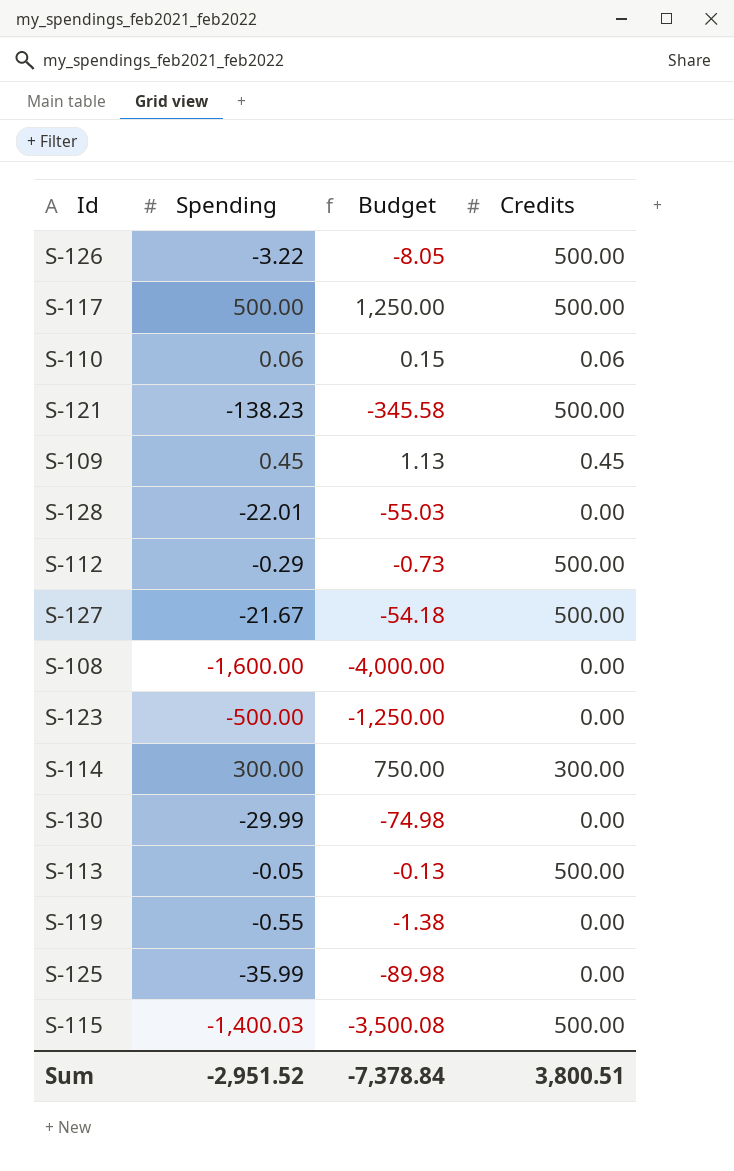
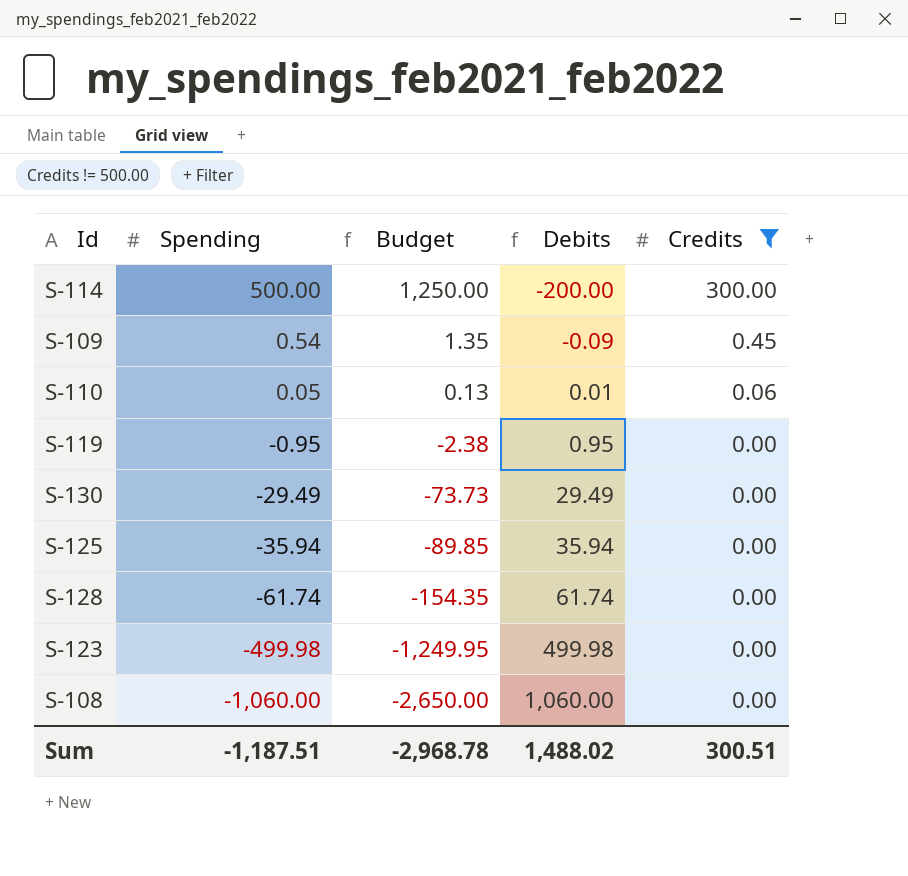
filter: none -> Credits != 500.00
row order: none -> Spending descending
column Debits | formula: none -> [Credits] - [Spending]
S-114 | Spending: 300.00 -> 500.00
S-114 | Budget: 750.00 -> 1,250.00
S-109 | Spending: 0.45 -> 0.54
S-109 | Budget: 1.13 -> 1.35
S-110 | Spending: 0.06 -> 0.05
S-110 | Budget: 0.15 -> 0.13
S-119 | Spending: -0.55 -> -0.95
S-119 | Budget: -1.38 -> -2.38
S-130 | Spending: -29.99 -> -29.49
S-130 | Budget: -74.98 -> -73.73
S-125 | Spending: -35.99 -> -35.94
S-125 | Budget: -89.98 -> -89.85
S-128 | Spending: -22.01 -> -61.74
S-128 | Budget: -55.03 -> -154.35
S-123 | Spending: -500.00 -> -499.98
S-123 | Budget: -1,250.00 -> -1,249.95
S-108 | Spending: -1,600.00 -> -1,060.00
S-108 | Budget: -4,000.00 -> -2,650.00
Sum | Spending: -2,951.52 -> -1,187.51
Sum | Budget: -7,378.84 -> -2,968.78
Sum | Credits: 3,800.51 -> 300.51

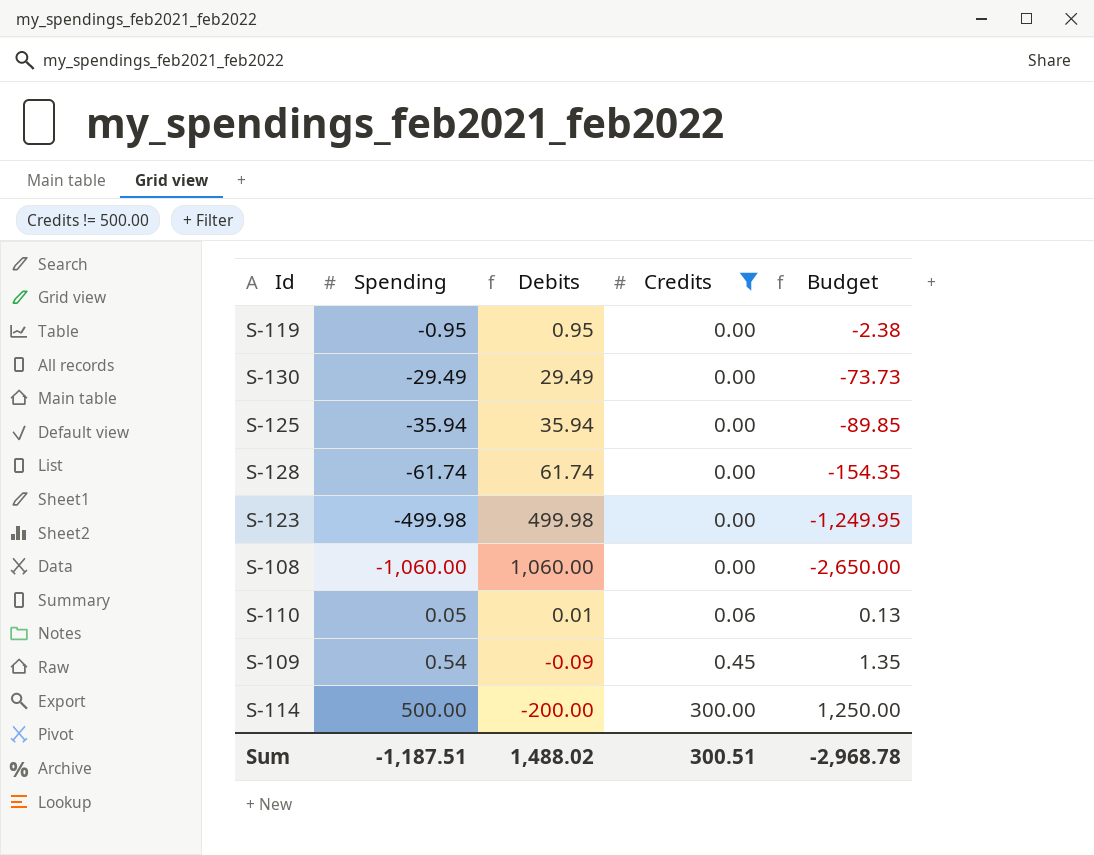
row order: Spending descending -> Credits ascending
column Budget | position: 3 -> 5

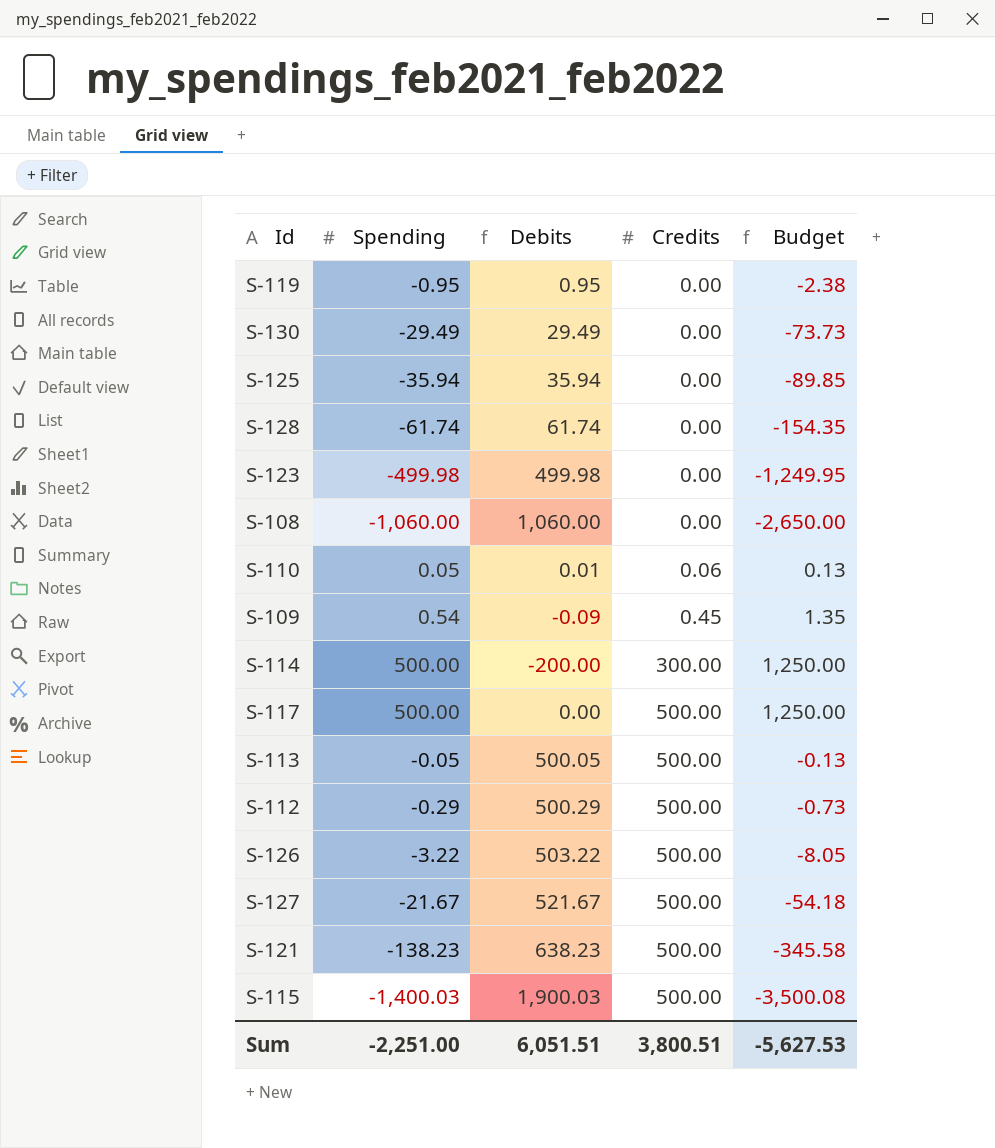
filter: Credits != 500.00 -> none
Sum | Spending: -1,187.51 -> -2,251.00
Sum | Debits: 1,488.02 -> 6,051.51
Sum | Credits: 300.51 -> 3,800.51
Sum | Budget: -2,968.78 -> -5,627.53

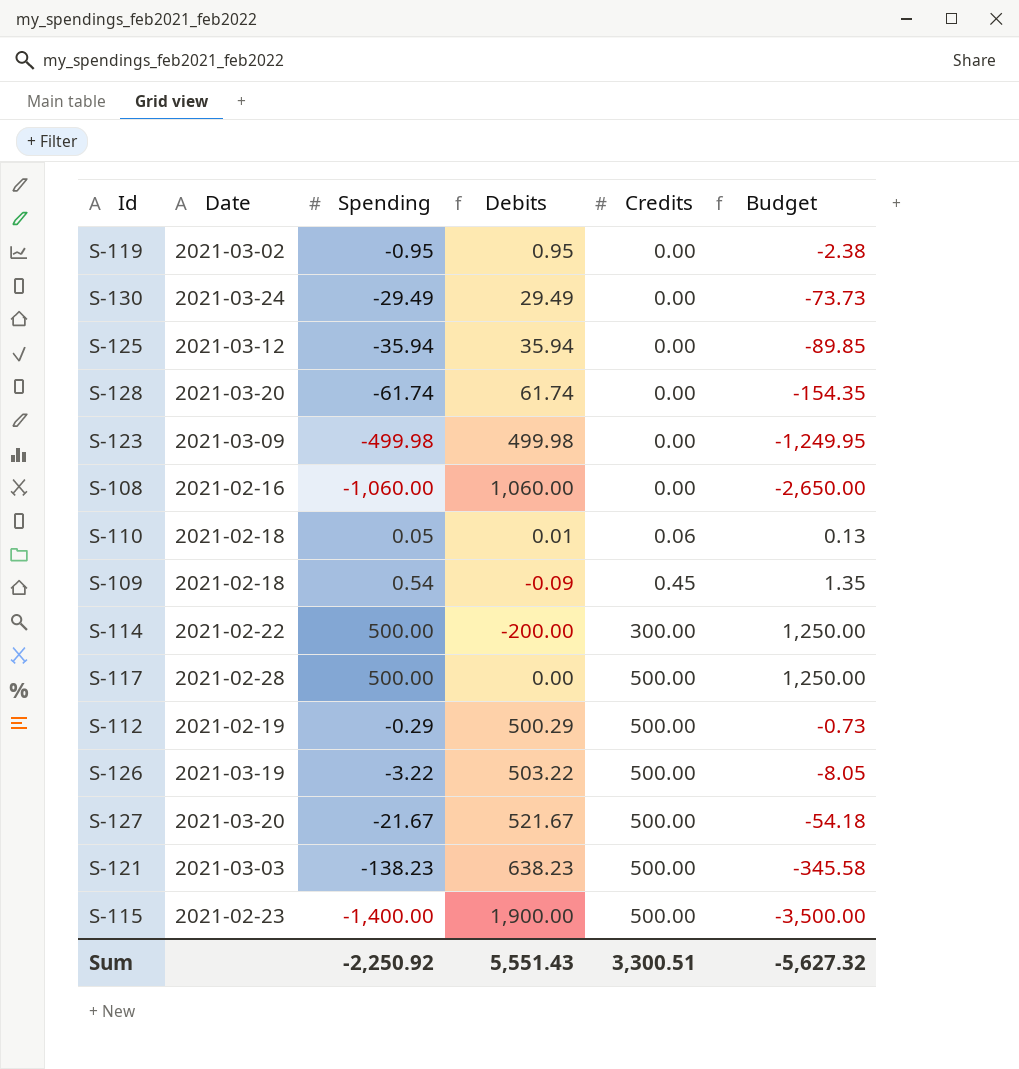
column Date | position: none -> 2
row S-113: -0.05 | 500.05 | 500.00 | -0.13 -> none
S-115 | Spending: -1,400.03 -> -1,400.00
S-115 | Debits: 1,900.03 -> 1,900.00
S-115 | Budget: -3,500.08 -> -3,500.00
Sum | Spending: -2,251.00 -> -2,250.92
Sum | Debits: 6,051.51 -> 5,551.43
Sum | Credits: 3,800.51 -> 3,300.51
Sum | Budget: -5,627.53 -> -5,627.32

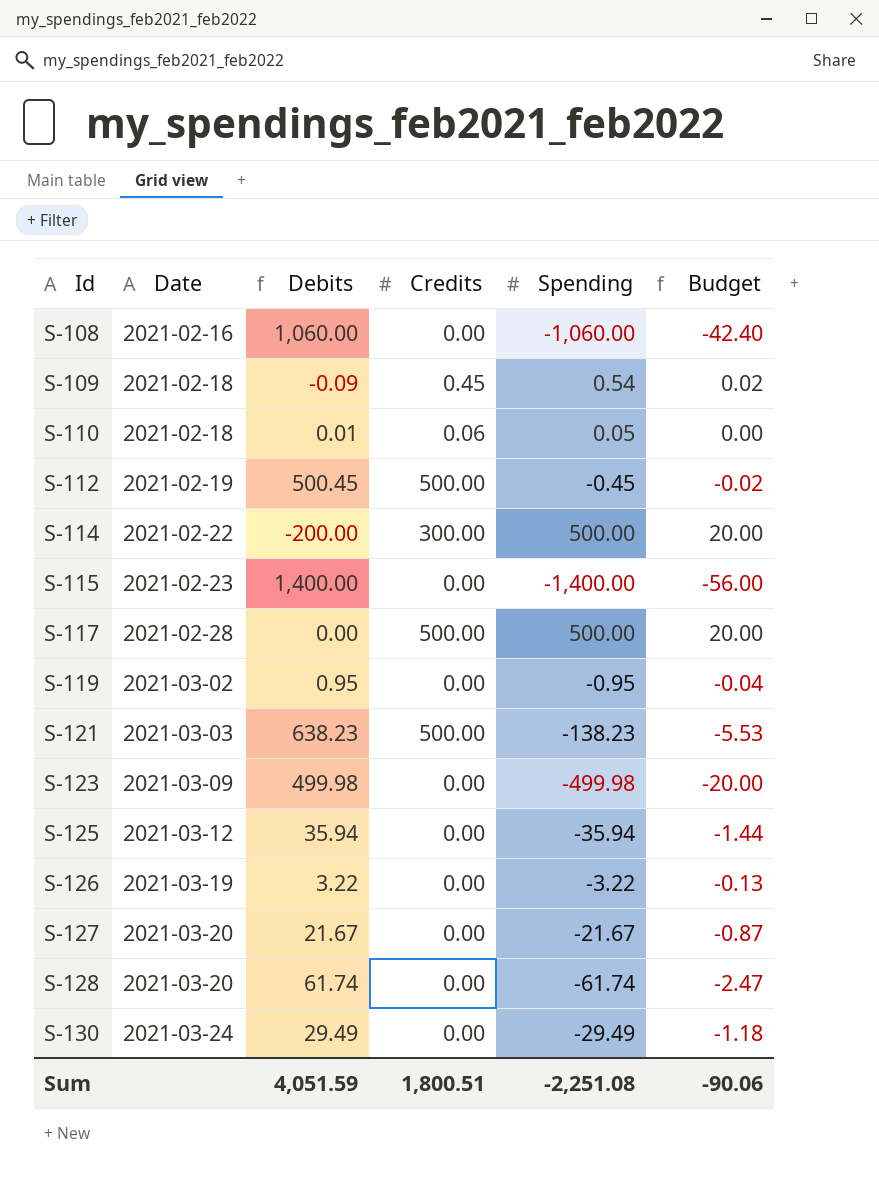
row order: Credits ascending -> Id ascending
column Spending | position: 3 -> 5
column Budget | formula: [Spending] * 2.5 -> [Spending] * 0.04
S-112 | Debits: 500.29 -> 500.45
S-112 | Spending: -0.29 -> -0.45
S-115 | Debits: 1,900.00 -> 1,400.00
S-115 | Credits: 500.00 -> 0.00
S-126 | Debits: 503.22 -> 3.22
S-126 | Credits: 500.00 -> 0.00
S-127 | Debits: 521.67 -> 21.67
S-127 | Credits: 500.00 -> 0.00
Sum | Debits: 5,551.43 -> 4,051.59
Sum | Credits: 3,300.51 -> 1,800.51
Sum | Spending: -2,250.92 -> -2,251.08
Sum | Budget: -5,627.32 -> -90.06

